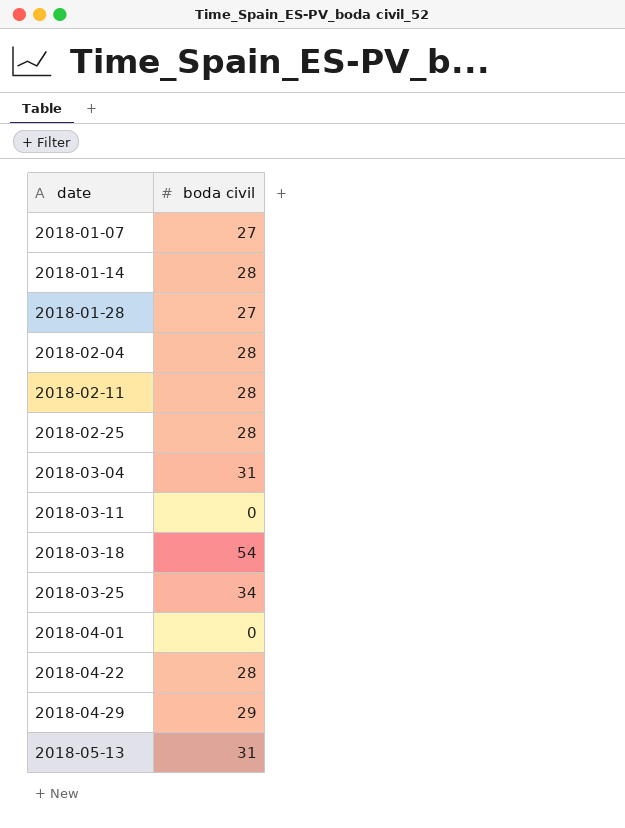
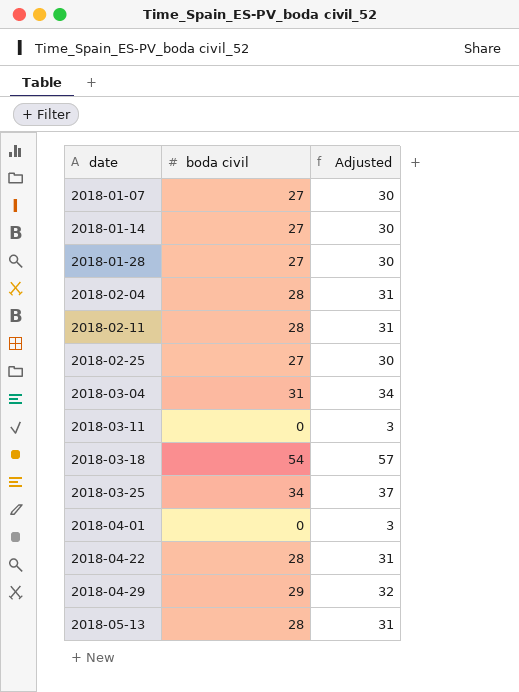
column Adjusted | formula: none -> [boda civil] + 3
2018-01-14 | boda civil: 28 -> 27
2018-02-25 | boda civil: 28 -> 27
2018-05-13 | boda civil: 31 -> 28

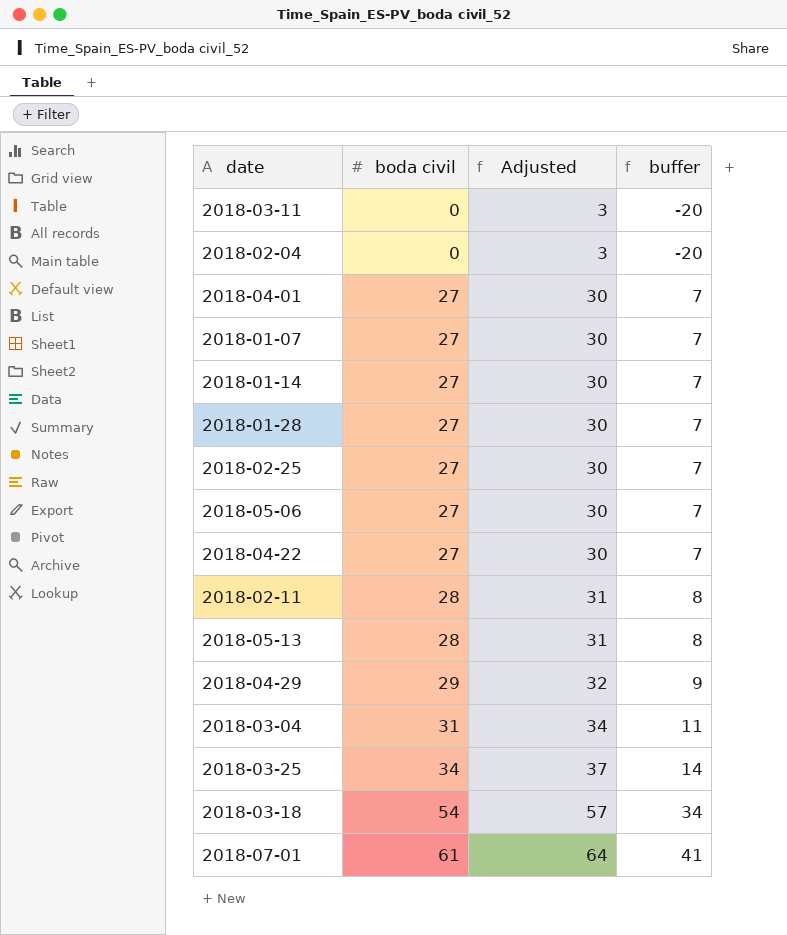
row order: date ascending -> boda civil ascending
column buffer | formula: none -> [boda civil] - 20
2018-02-04 | boda civil: 28 -> 0
2018-02-04 | Adjusted: 31 -> 3
2018-04-01 | boda civil: 0 -> 27
2018-04-01 | Adjusted: 3 -> 30
row 2018-05-06: none -> 27 | 30 | 7
2018-04-22 | boda civil: 28 -> 27
2018-04-22 | Adjusted: 31 -> 30
row 2018-07-01: none -> 61 | 64 | 41

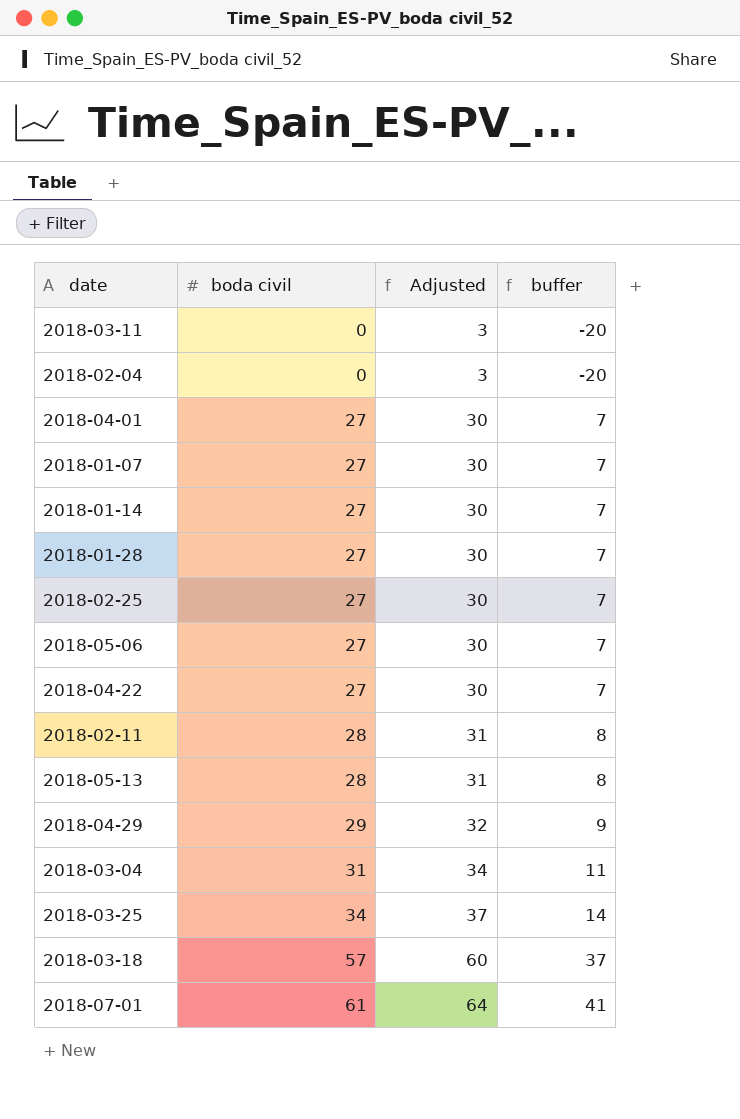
2018-03-18 | boda civil: 54 -> 57
2018-03-18 | Adjusted: 57 -> 60
2018-03-18 | buffer: 34 -> 37

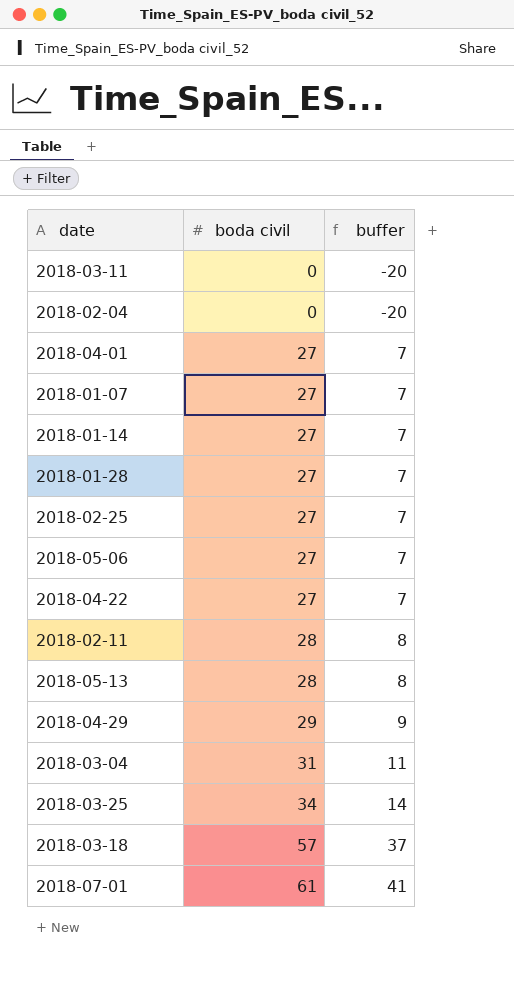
column Adjusted | formula: [boda civil] + 3 -> none

